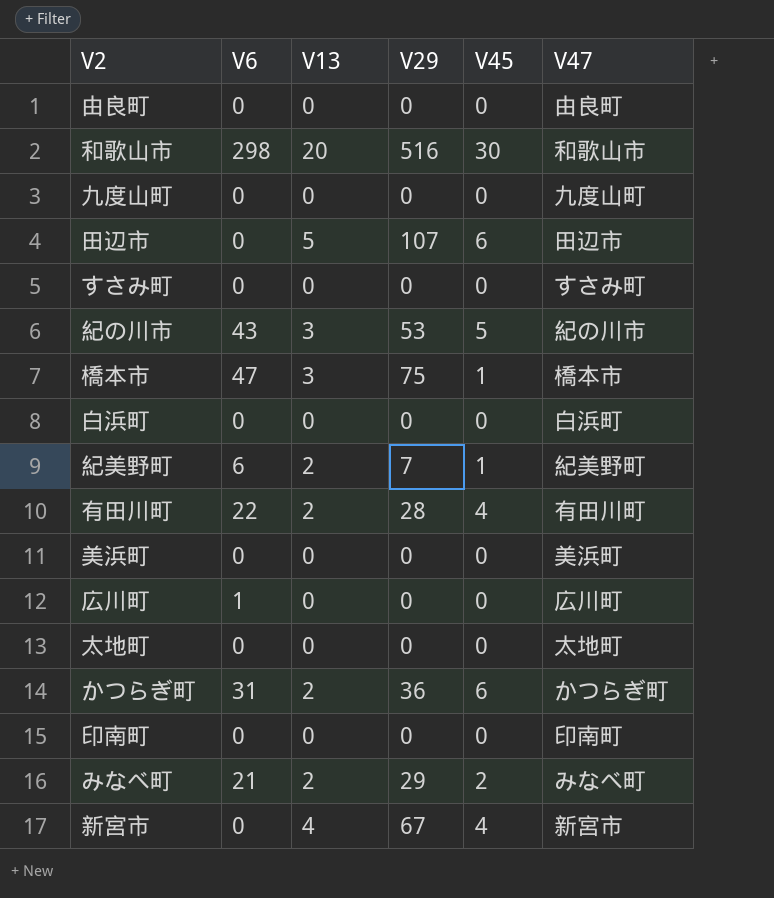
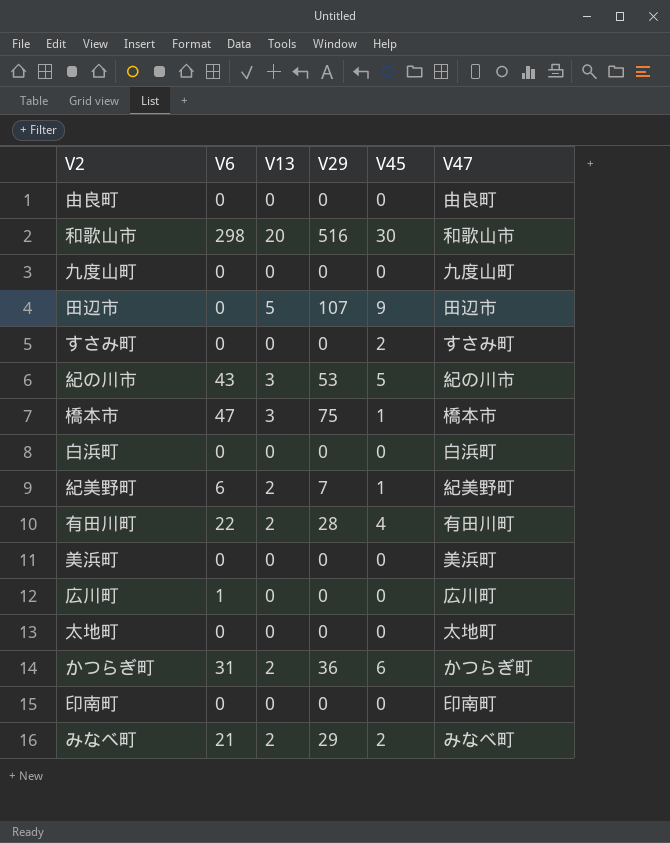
row 新宮市: 0 | 4 | 67 | 4 | 新宮市 -> none
田辺市 | V45: 6 -> 9
すさみ町 | V45: 0 -> 2

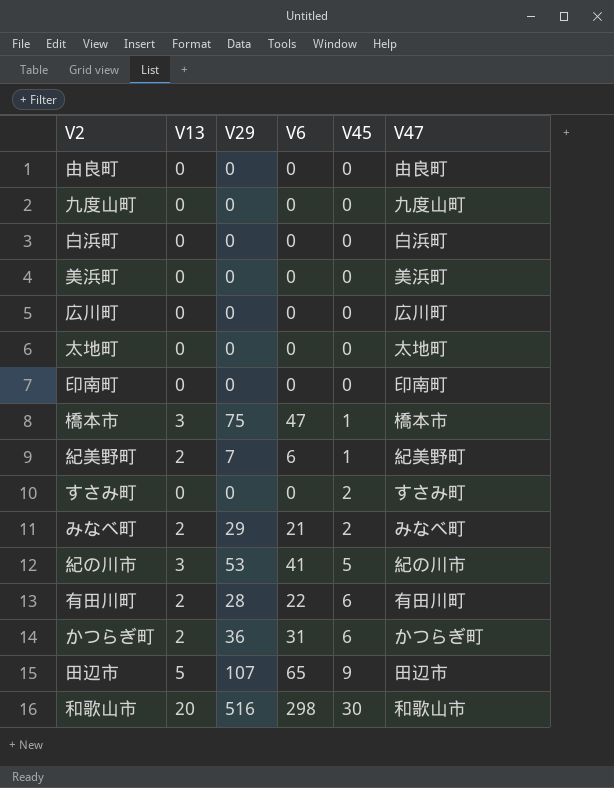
row order: none -> V45 ascending
column V6 | position: 2 -> 4
広川町 | V6: 1 -> 0
紀の川市 | V6: 43 -> 41
有田川町 | V45: 4 -> 6
田辺市 | V6: 0 -> 65

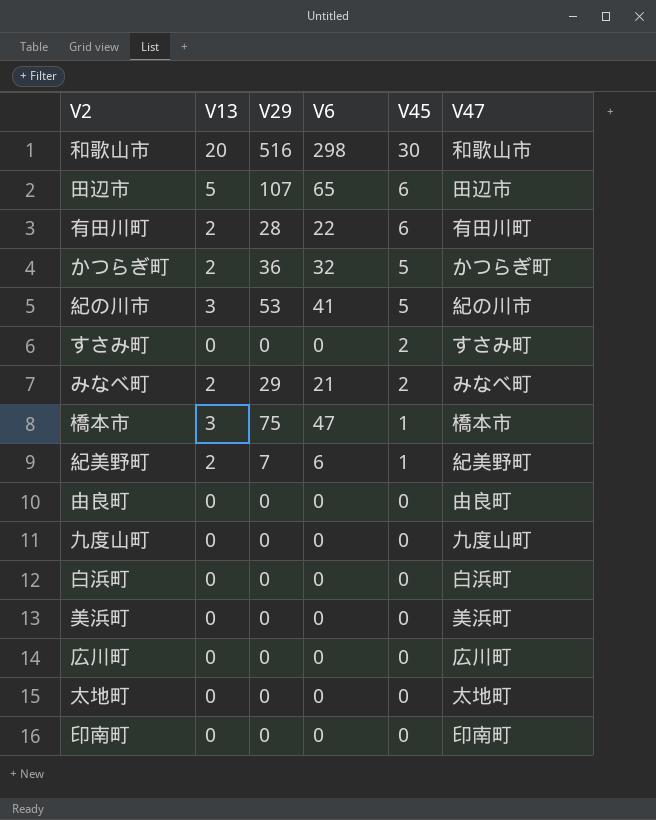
row order: V45 ascending -> V45 descending
田辺市 | V45: 9 -> 6
かつらぎ町 | V6: 31 -> 32
かつらぎ町 | V45: 6 -> 5

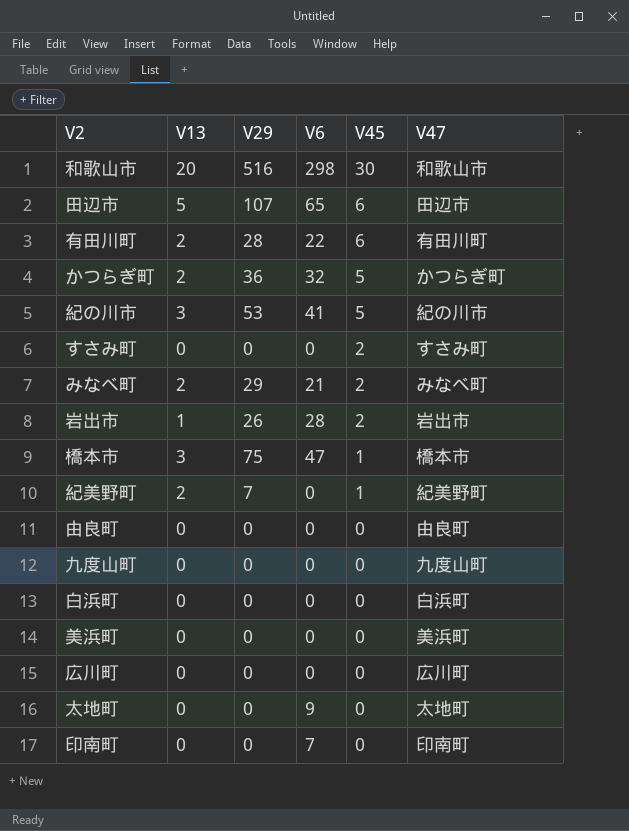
row 岩出市: none -> 1 | 26 | 28 | 2 | 岩出市
紀美野町 | V6: 6 -> 0
太地町 | V6: 0 -> 9
印南町 | V6: 0 -> 7

